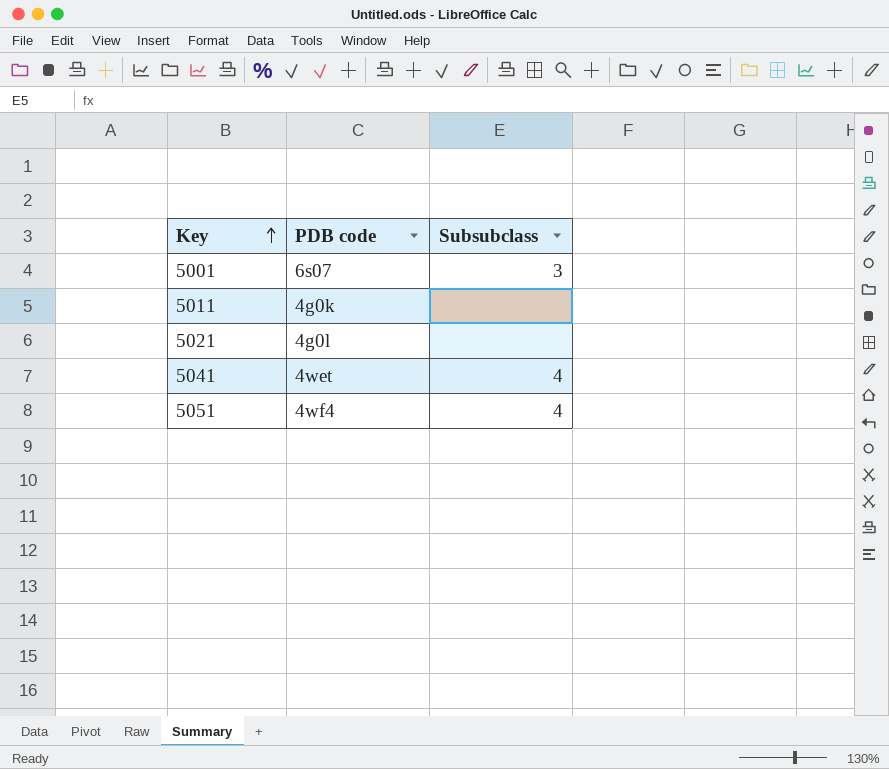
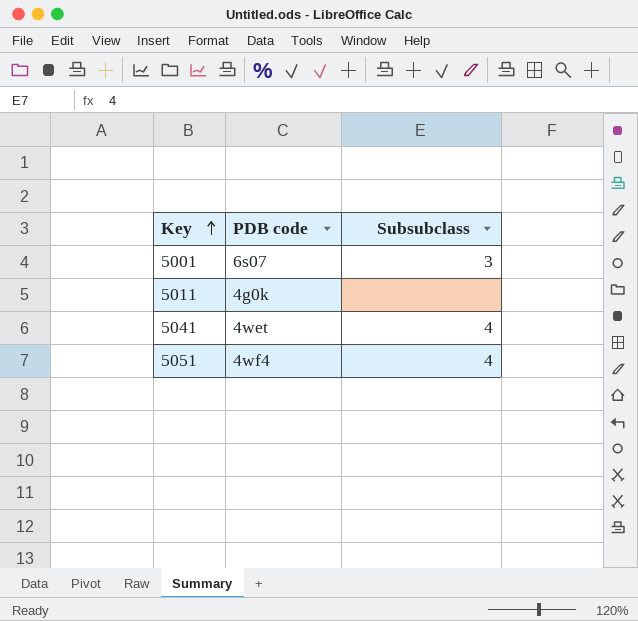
row 5021: 4g0l | none -> none

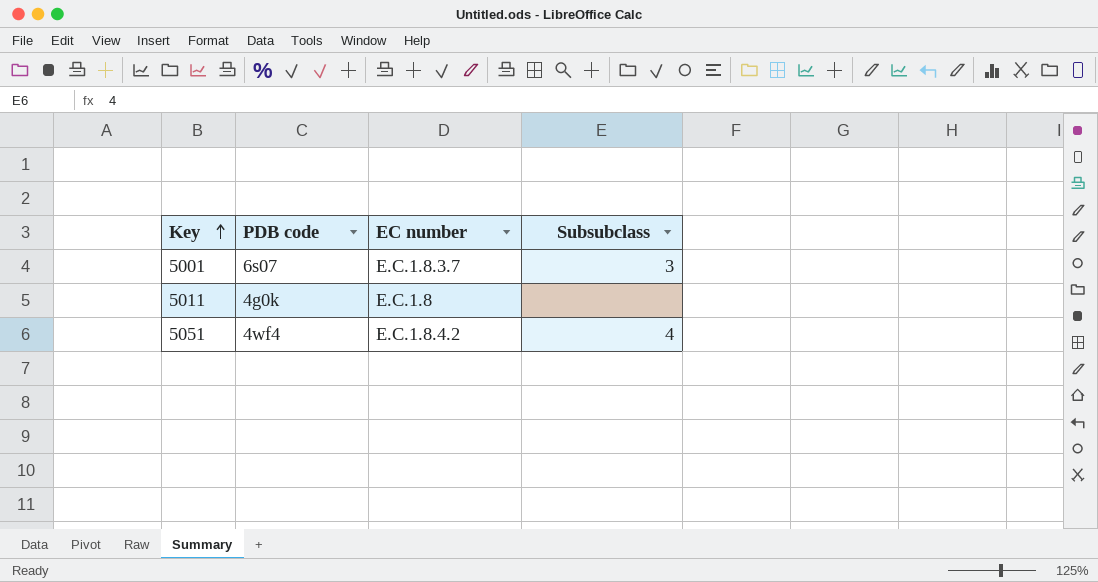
column EC number | position: none -> 3
row 5041: 4wet | 4 -> none

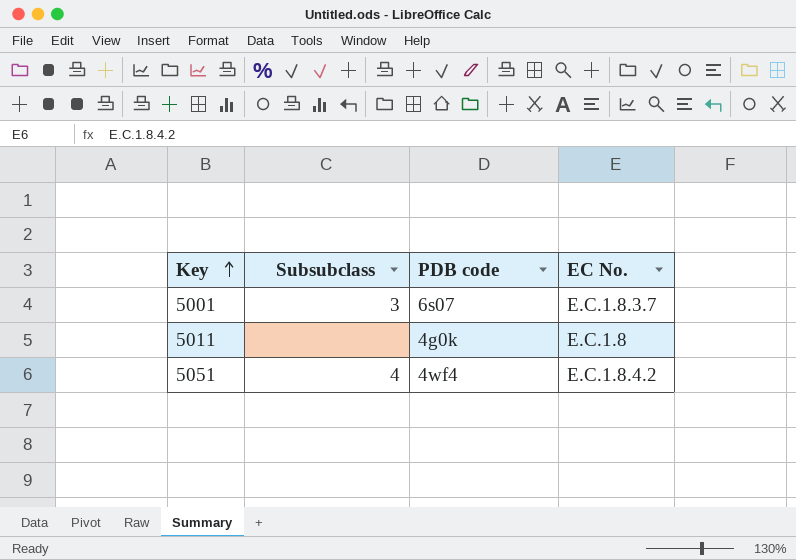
column Subsubclass | position: 4 -> 2
column name: EC number -> EC No.

